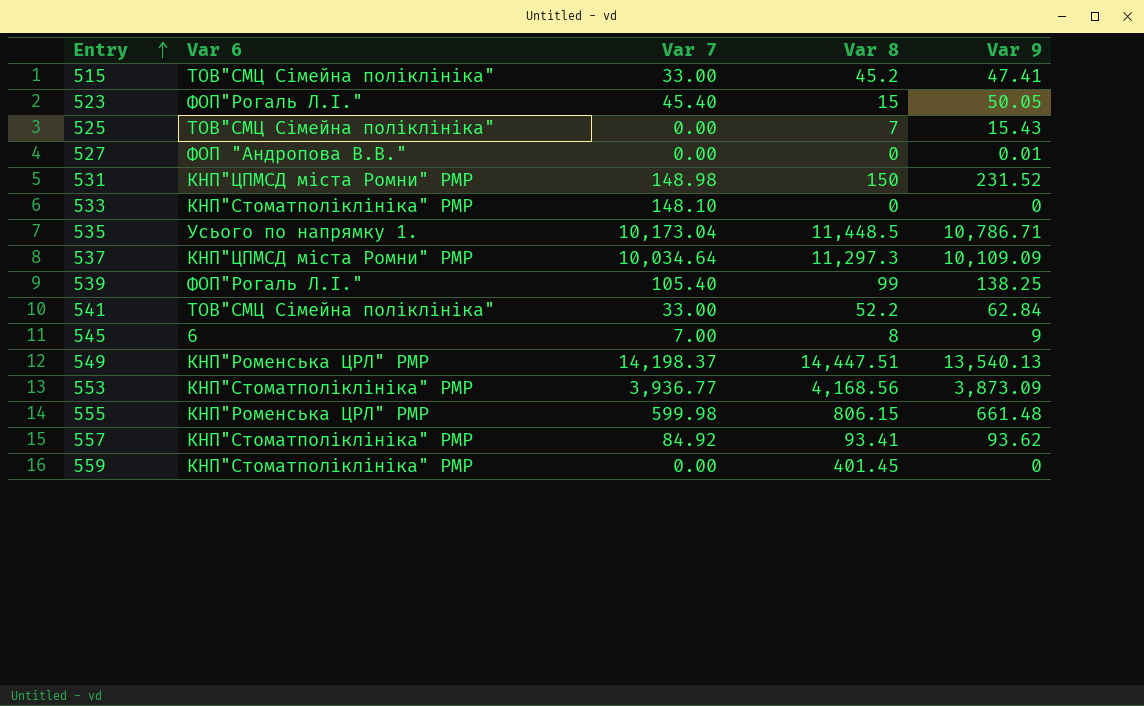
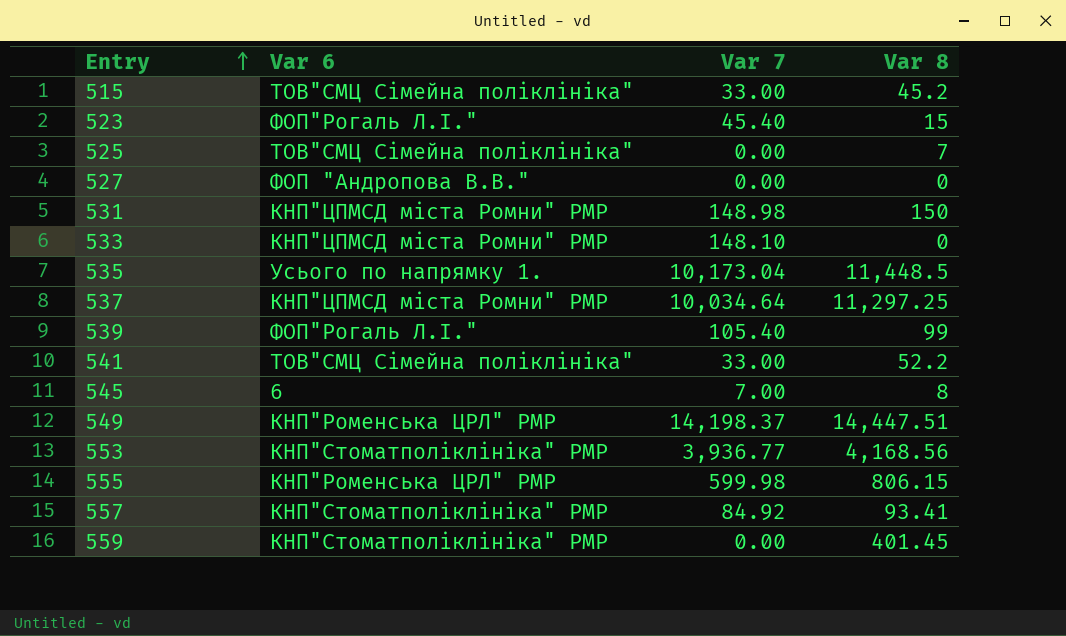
column Var 9 | position: 5 -> none
533 | Var 6: КНП"Стоматполіклініка" РМР -> КНП"ЦПМСД міста Ромни" РМР
537 | Var 8: 11,297.3 -> 11,297.25

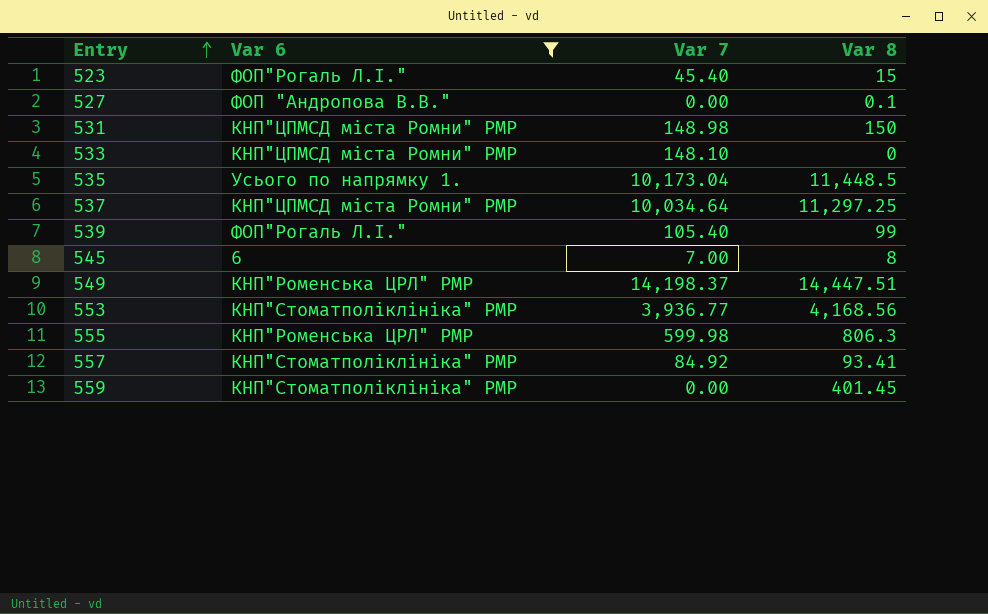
filter: none -> Var 6 != ТОВ"СМЦ Сімейна поліклініка"
527 | Var 8: 0 -> 0.1
555 | Var 8: 806.15 -> 806.3

